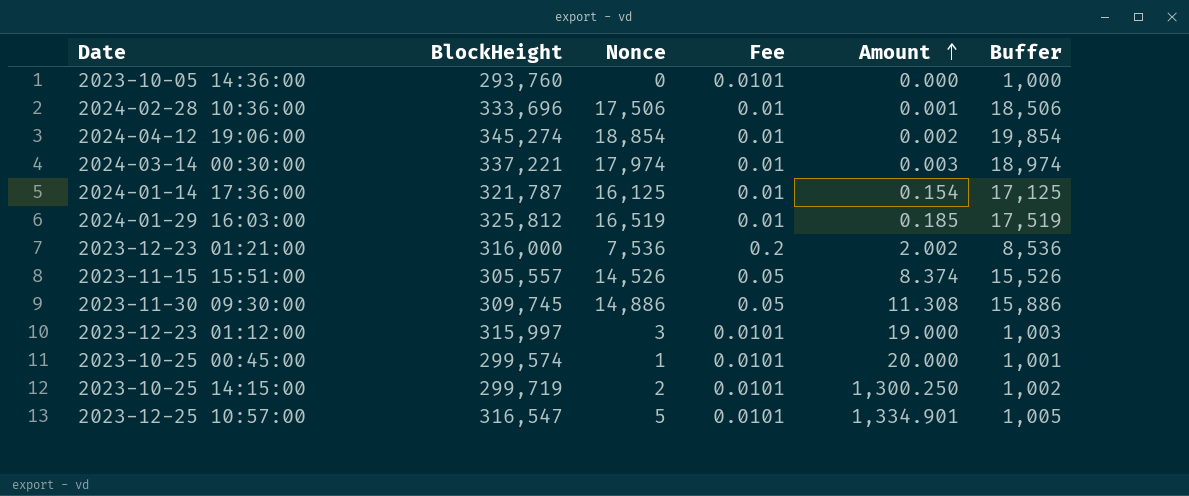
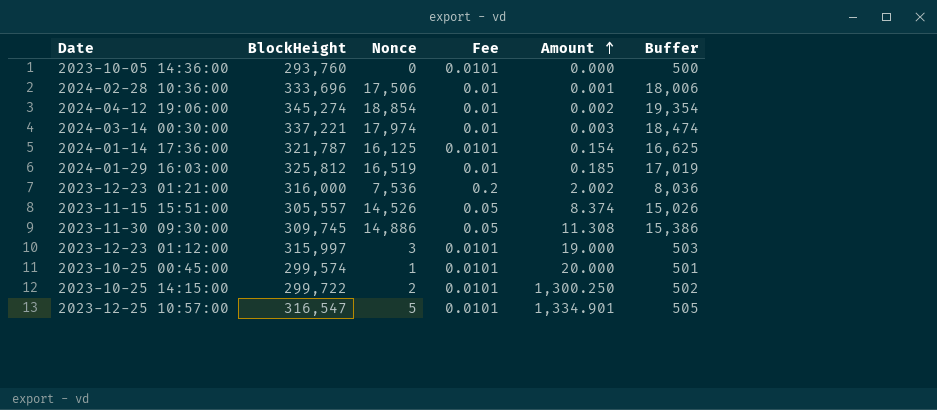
column Buffer | formula: [Nonce] + 1000 -> [Nonce] + 500
2024-01-14 17:36:00 | Fee: 0.01 -> 0.0101
2023-10-25 14:15:00 | BlockHeight: 299,719 -> 299,722

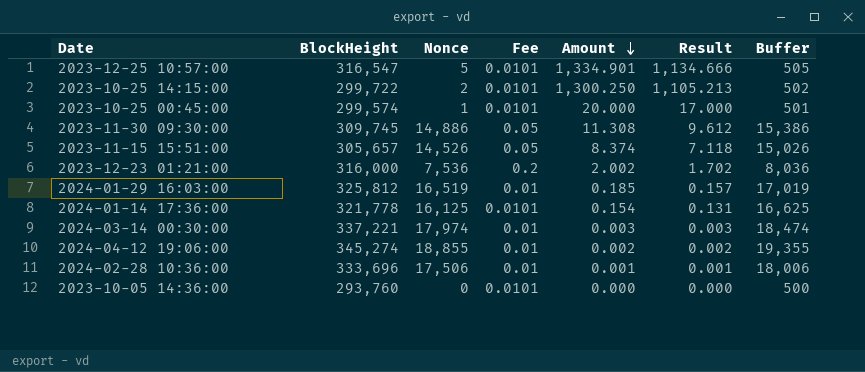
row order: Amount ascending -> Amount descending
column Result | formula: none -> [Amount] * 0.85
row 2023-12-23 01:12:00: 315,997 | 3 | 0.0101 | 19.000 | 503 -> none
2023-11-15 15:51:00 | BlockHeight: 305,557 -> 305,657
2024-01-14 17:36:00 | BlockHeight: 321,787 -> 321,778
2024-04-12 19:06:00 | Nonce: 18,854 -> 18,855
2024-04-12 19:06:00 | Buffer: 19,354 -> 19,355

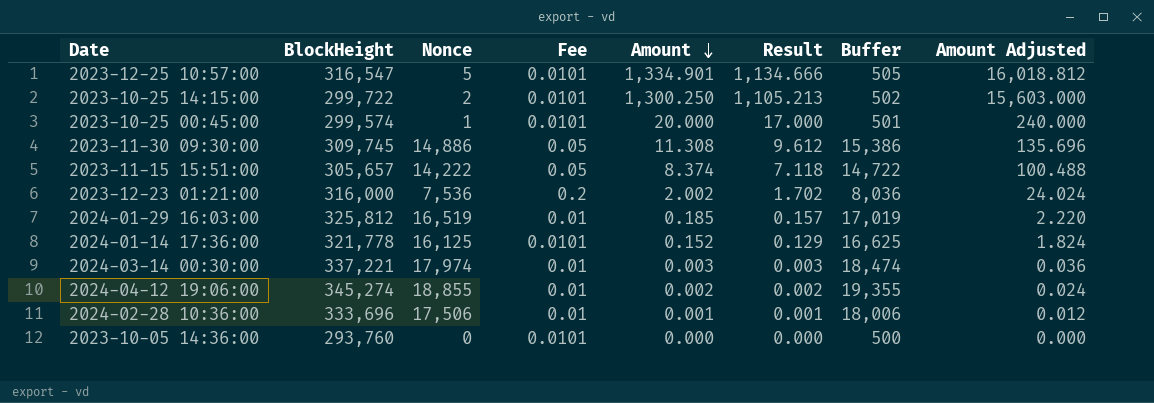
column Amount Adjusted | formula: none -> [Amount] * 12
2023-11-15 15:51:00 | Nonce: 14,526 -> 14,222
2023-11-15 15:51:00 | Buffer: 15,026 -> 14,722
2024-01-14 17:36:00 | Amount: 0.154 -> 0.152
2024-01-14 17:36:00 | Result: 0.131 -> 0.129

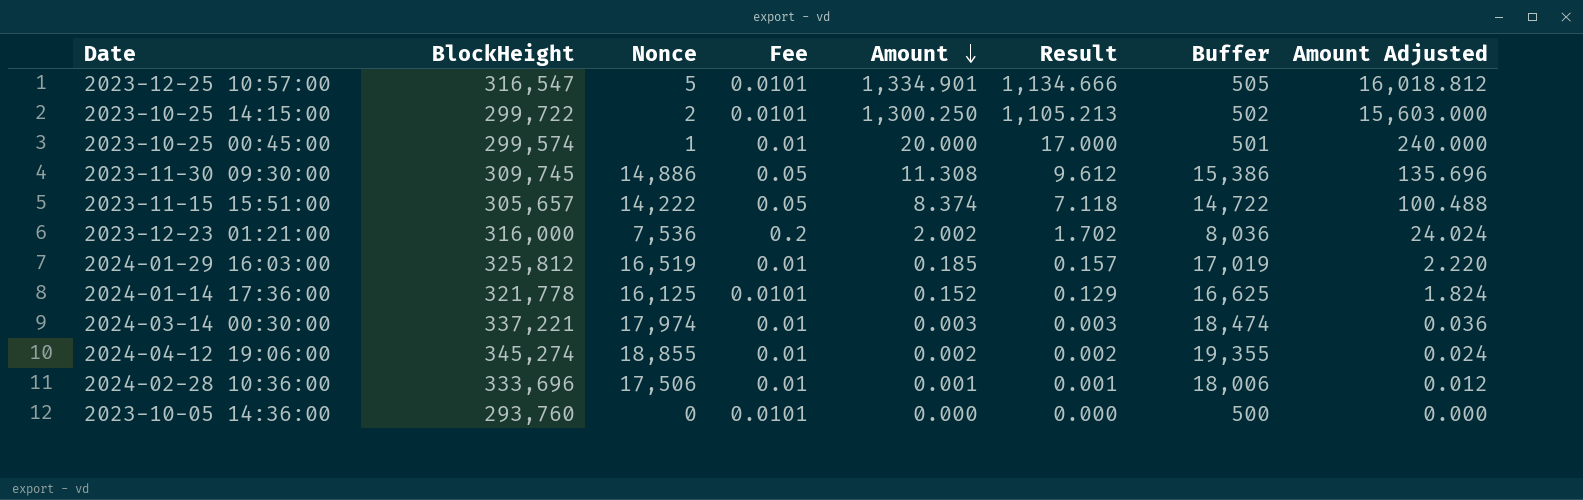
2023-10-25 00:45:00 | Fee: 0.0101 -> 0.01

